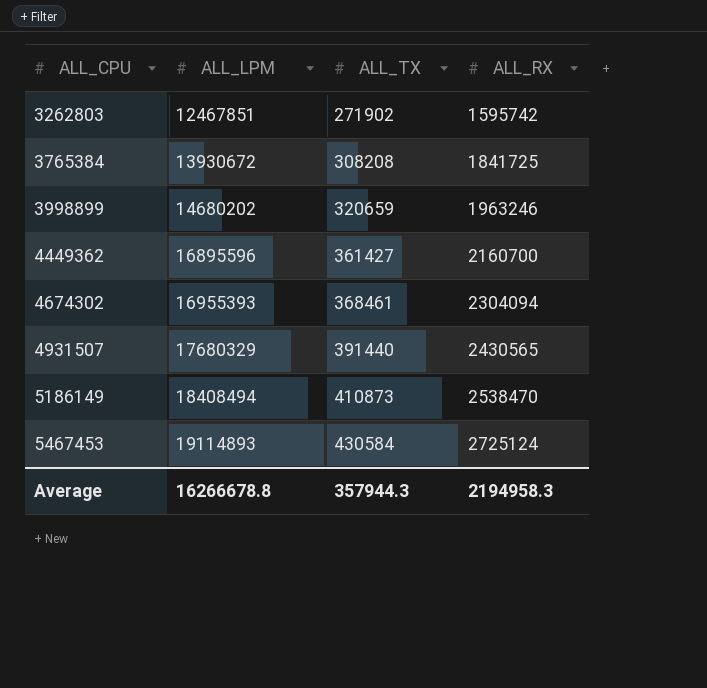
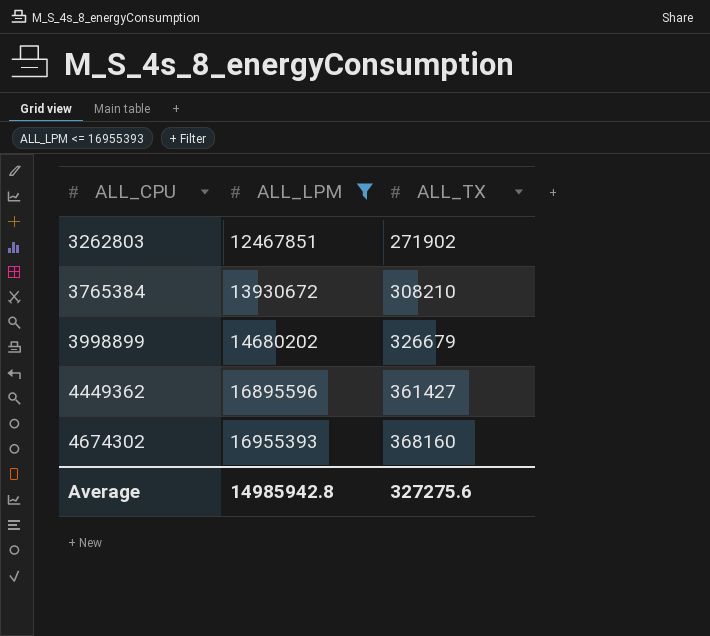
filter: none -> ALL_LPM <= 16955393
column ALL_RX | position: 4 -> none
3765384 | ALL_TX: 308208 -> 308210
3998899 | ALL_TX: 320659 -> 326679
4674302 | ALL_TX: 368461 -> 368160
Average | ALL_LPM: 16266678.8 -> 14985942.8
Average | ALL_TX: 357944.3 -> 327275.6

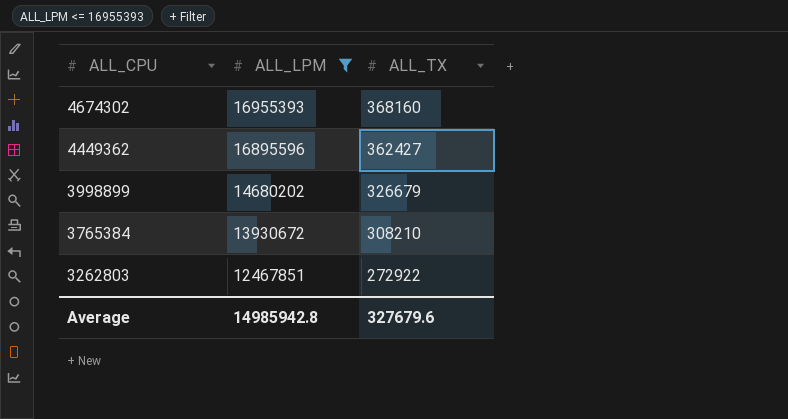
row order: ALL_CPU ascending -> ALL_CPU descending
4449362 | ALL_TX: 361427 -> 362427
3262803 | ALL_TX: 271902 -> 272922
Average | ALL_TX: 327275.6 -> 327679.6

